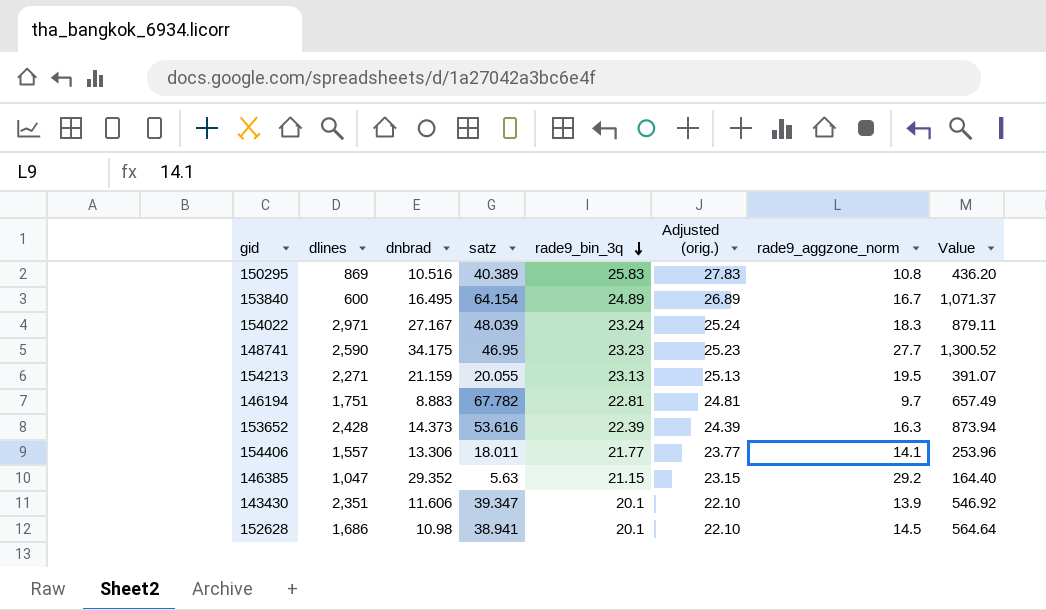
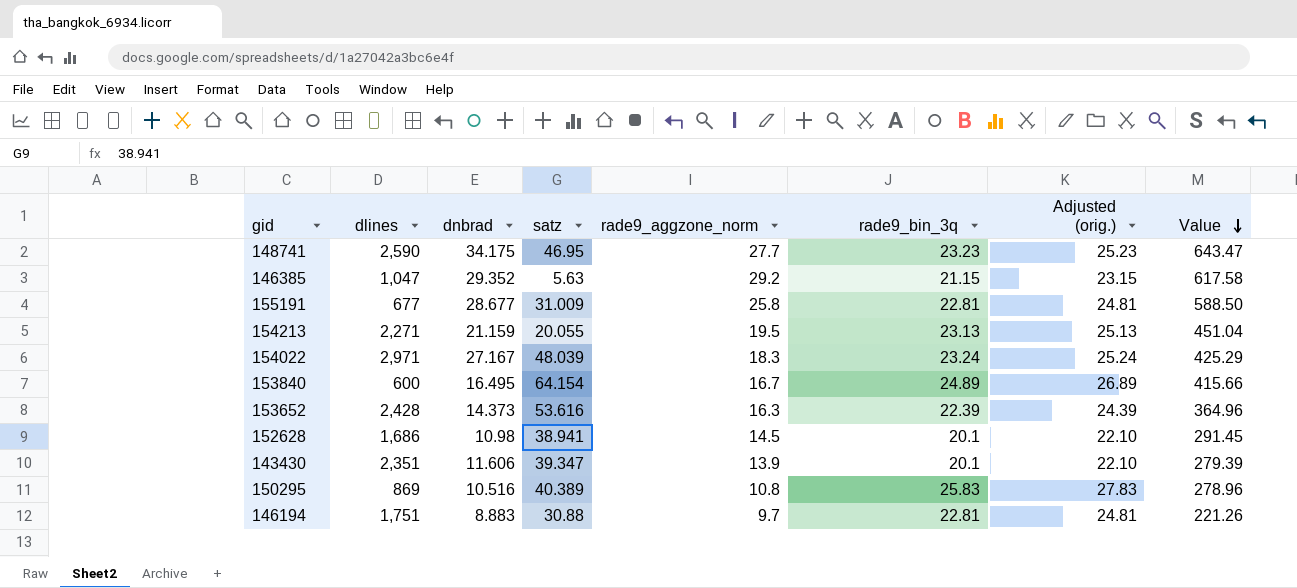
row order: rade9_bin_3q descending -> Value descending
column rade9_aggzone_norm | position: 7 -> 5
column Value | formula: [satz] * [rade9_aggzone_norm] -> [rade9_aggzone_norm] * [rade9_bin_3q]
row 154406: 1,557 | 13.306 | 18.011 | 21.77 | 23.77 | 14.1 | 253.96 -> none
row 155191: none -> 677 | 28.677 | 31.009 | 25.8 | 22.81 | 24.81 | 588.50
146194 | satz: 67.782 -> 30.88

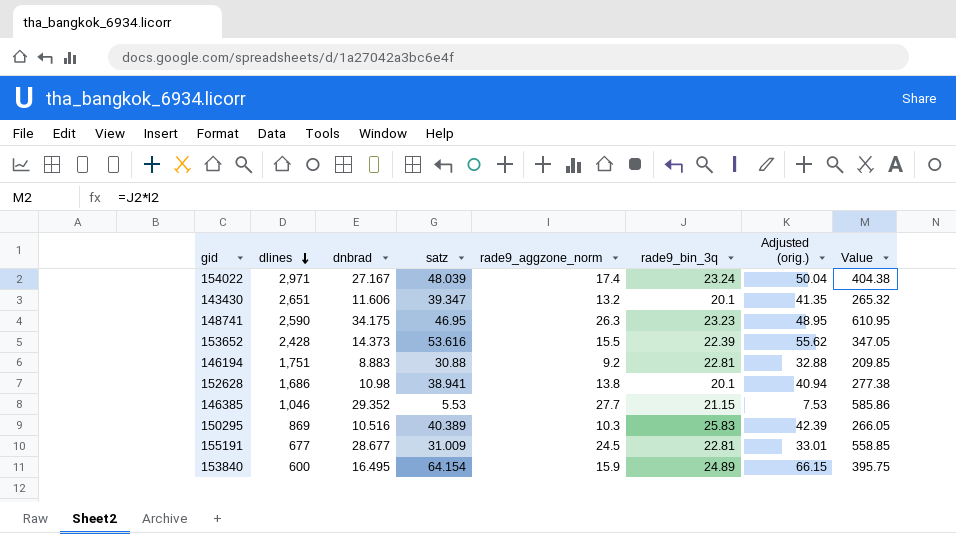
row order: Value descending -> dlines descending
column Adjusted (orig.) | formula: [rade9_bin_3q] + 2 -> [satz] + 2
row 154213: 2,271 | 21.159 | 20.055 | 19.5 | 23.13 | 25.13 | 451.04 -> none
154022 | rade9_aggzone_norm: 18.3 -> 17.4
154022 | Value: 425.29 -> 404.38
143430 | dlines: 2,351 -> 2,651
143430 | rade9_aggzone_norm: 13.9 -> 13.2
143430 | Value: 279.39 -> 265.32
148741 | rade9_aggzone_norm: 27.7 -> 26.3
148741 | Value: 643.47 -> 610.95
153652 | rade9_aggzone_norm: 16.3 -> 15.5
153652 | Value: 364.96 -> 347.05
146194 | rade9_aggzone_norm: 9.7 -> 9.2
146194 | Value: 221.26 -> 209.85
152628 | rade9_aggzone_norm: 14.5 -> 13.8
152628 | Value: 291.45 -> 277.38
146385 | dlines: 1,047 -> 1,046
146385 | satz: 5.63 -> 5.53
146385 | rade9_aggzone_norm: 29.2 -> 27.7
146385 | Value: 617.58 -> 585.86
150295 | rade9_aggzone_norm: 10.8 -> 10.3
150295 | Value: 278.96 -> 266.05
155191 | rade9_aggzone_norm: 25.8 -> 24.5
155191 | Value: 588.50 -> 558.85
153840 | rade9_aggzone_norm: 16.7 -> 15.9
153840 | Value: 415.66 -> 395.75

